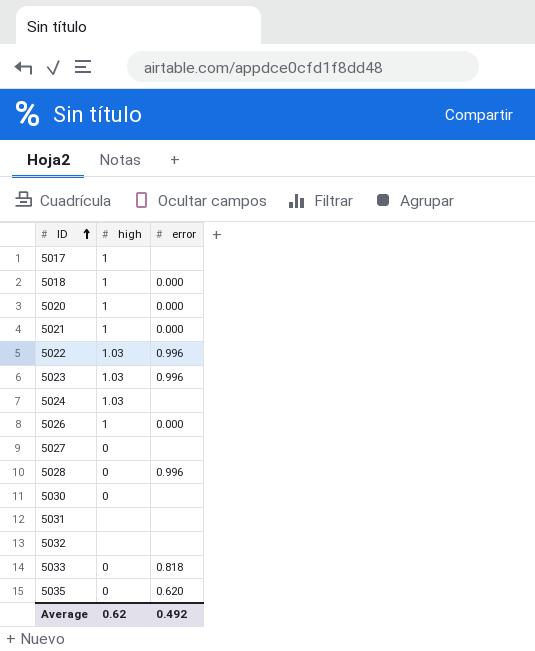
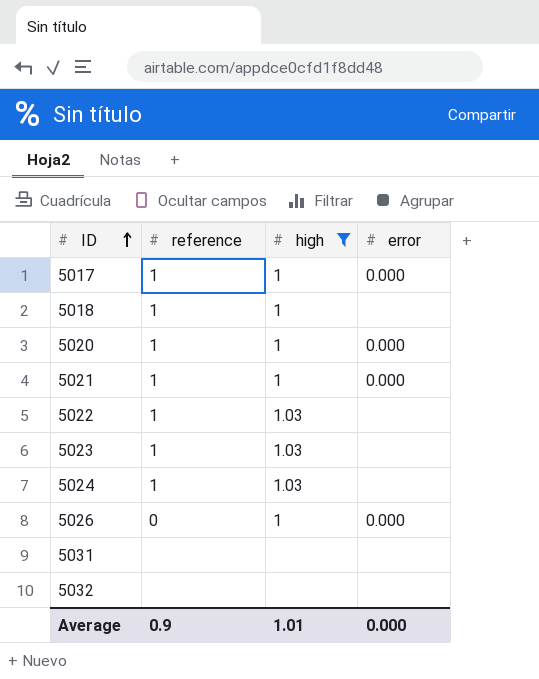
filter: none -> high != 0
column reference | position: none -> 2
5017 | error: none -> 0.000
5018 | error: 0.000 -> none
5022 | error: 0.996 -> none
5023 | error: 0.996 -> none
Average | high: 0.62 -> 1.01
Average | error: 0.492 -> 0.000

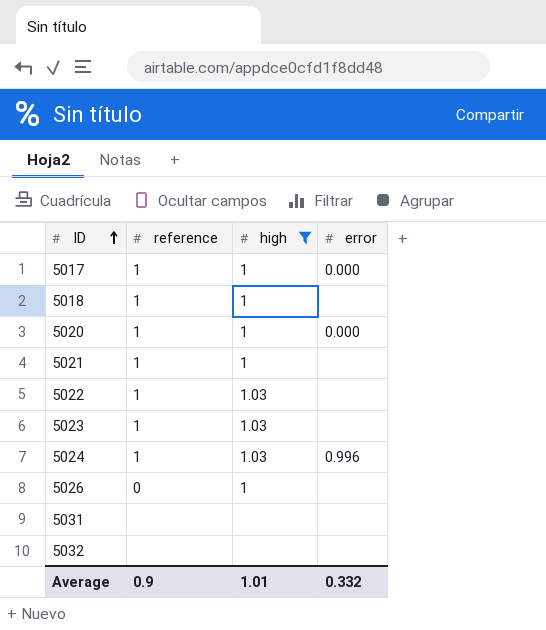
5021 | error: 0.000 -> none
5024 | error: none -> 0.996
5026 | error: 0.000 -> none
Average | error: 0.000 -> 0.332

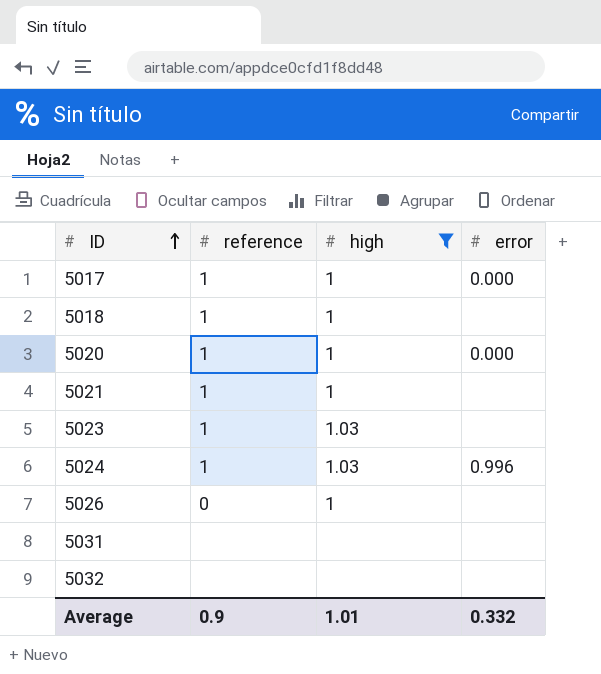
row 5022: 1 | 1.03 | none -> none

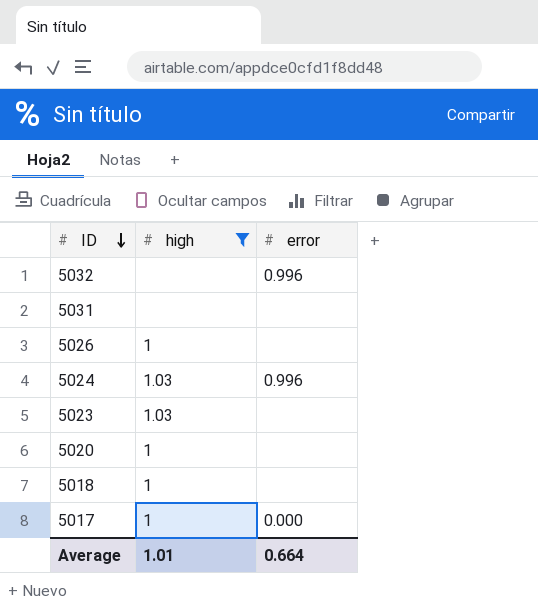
row order: ID ascending -> ID descending
column reference | position: 2 -> none
row 5021: 1 | 1 | none -> none
5032 | error: none -> 0.996
5020 | error: 0.000 -> none
Average | error: 0.332 -> 0.664

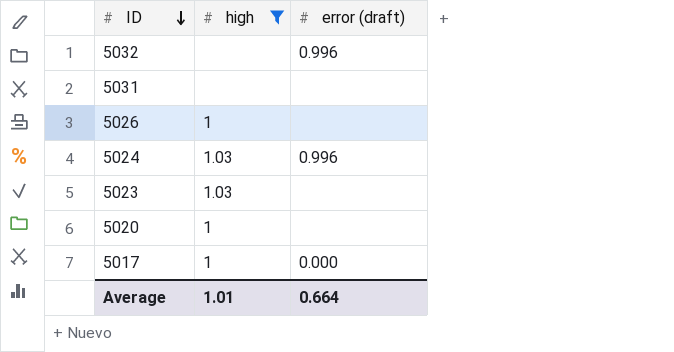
column name: error -> error (draft)
row 5018: 1 | none -> none

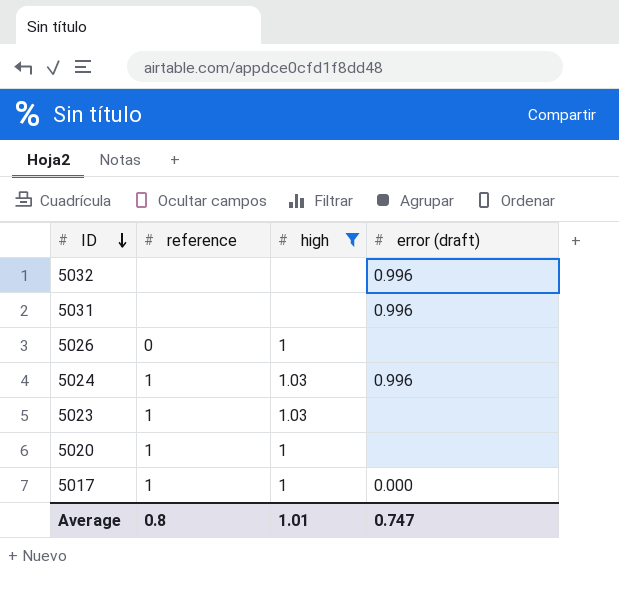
column reference | position: none -> 2
5031 | error (draft): none -> 0.996
Average | error (draft): 0.664 -> 0.747

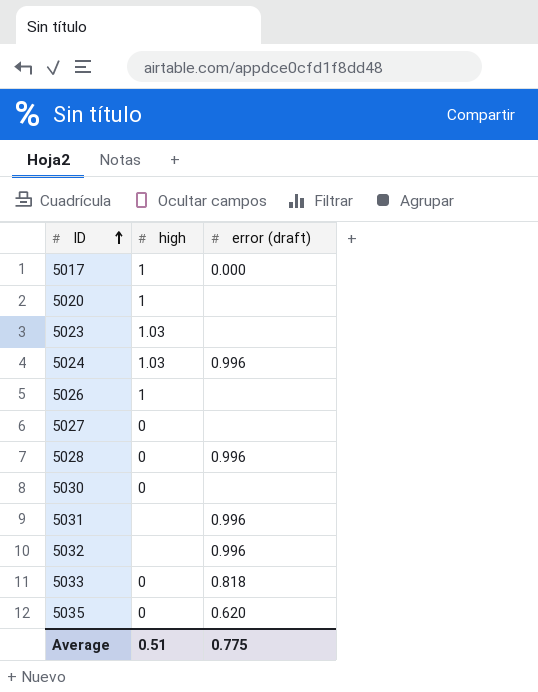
filter: high != 0 -> none
row order: ID descending -> ID ascending
column reference | position: 2 -> none
Average | high: 1.01 -> 0.51
Average | error (draft): 0.747 -> 0.775

